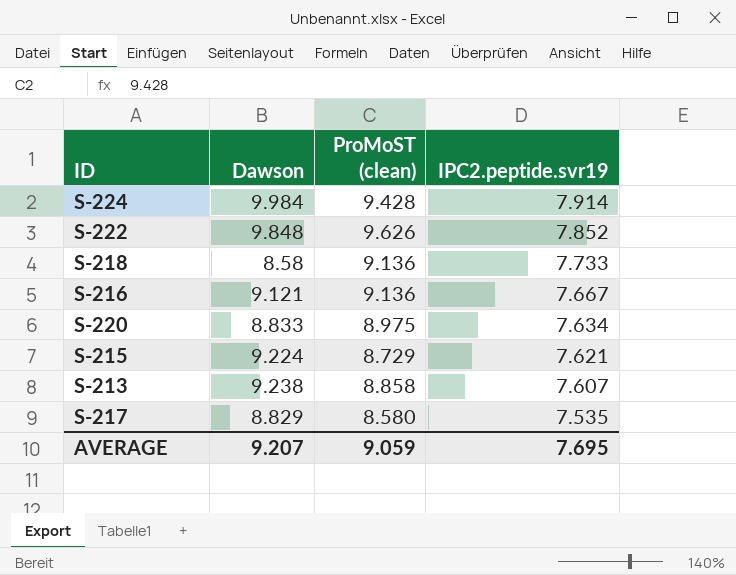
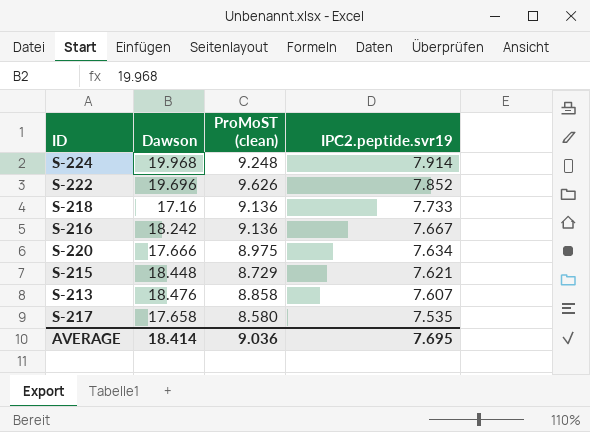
S-224 | Dawson: 9.984 -> 19.968
S-224 | ProMoST (clean): 9.428 -> 9.248
S-222 | Dawson: 9.848 -> 19.696
S-218 | Dawson: 8.58 -> 17.16
S-216 | Dawson: 9.121 -> 18.242
S-220 | Dawson: 8.833 -> 17.666
S-215 | Dawson: 9.224 -> 18.448
S-213 | Dawson: 9.238 -> 18.476
S-217 | Dawson: 8.829 -> 17.658
AVERAGE | Dawson: 9.207 -> 18.414
AVERAGE | ProMoST (clean): 9.059 -> 9.036

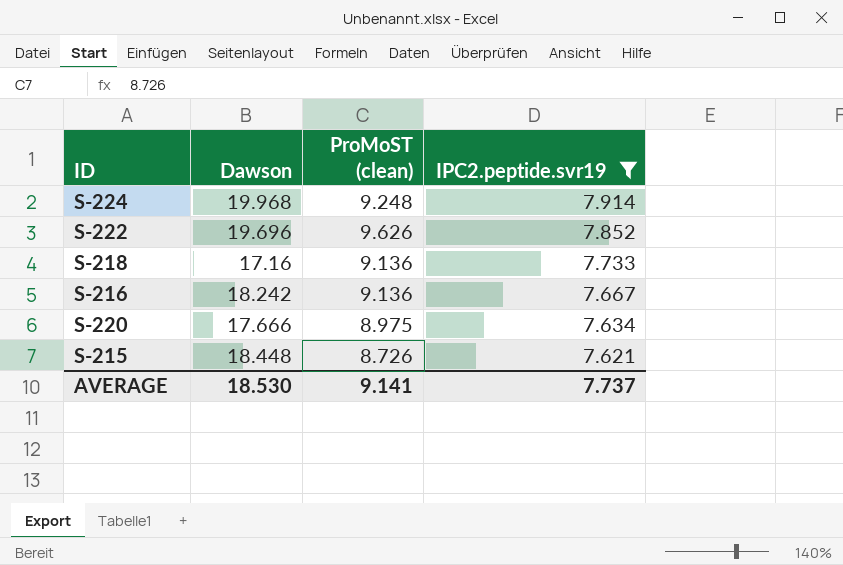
filter: none -> IPC2.peptide.svr19 >= 7.621
S-215 | ProMoST (clean): 8.729 -> 8.726
AVERAGE | Dawson: 18.414 -> 18.530
AVERAGE | ProMoST (clean): 9.036 -> 9.141
AVERAGE | IPC2.peptide.svr19: 7.695 -> 7.737

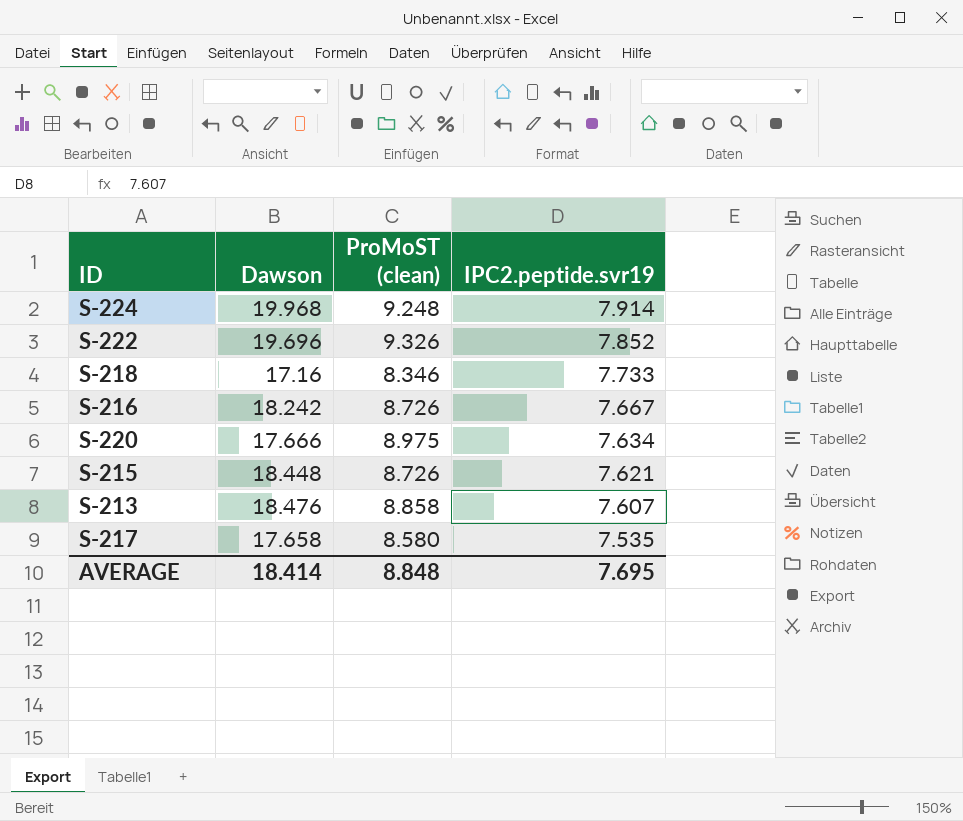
filter: IPC2.peptide.svr19 >= 7.621 -> none
S-222 | ProMoST (clean): 9.626 -> 9.326
S-218 | ProMoST (clean): 9.136 -> 8.346
S-216 | ProMoST (clean): 9.136 -> 8.726
AVERAGE | Dawson: 18.530 -> 18.414
AVERAGE | ProMoST (clean): 9.141 -> 8.848
AVERAGE | IPC2.peptide.svr19: 7.737 -> 7.695

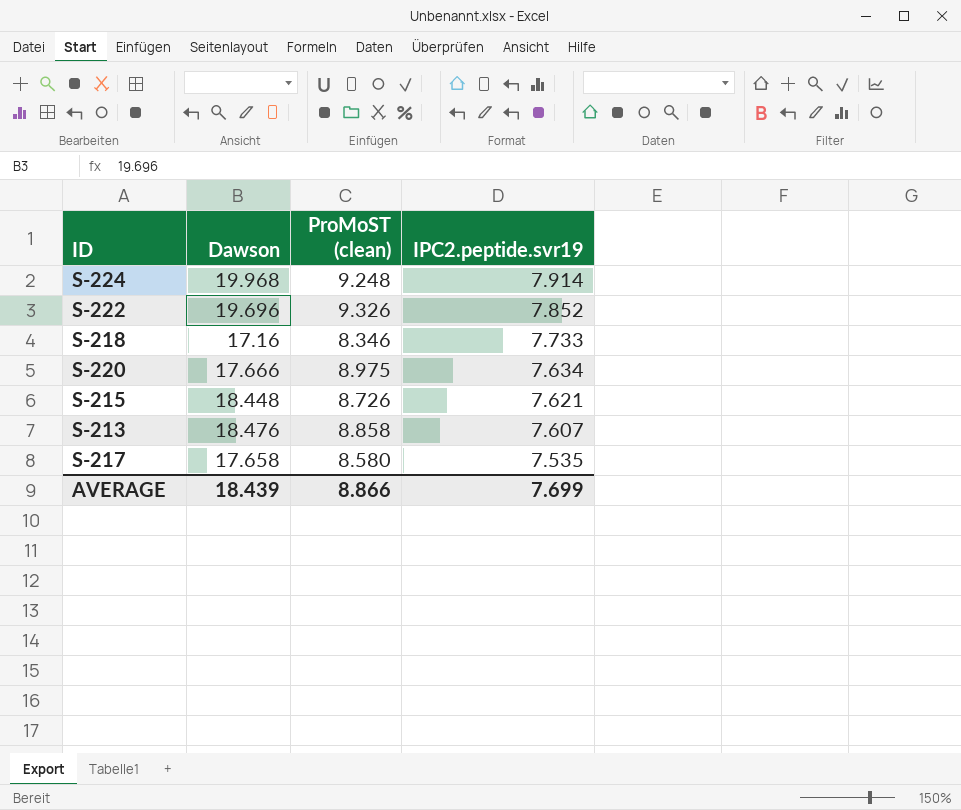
row S-216: 18.242 | 8.726 | 7.667 -> none
AVERAGE | Dawson: 18.414 -> 18.439
AVERAGE | ProMoST (clean): 8.848 -> 8.866
AVERAGE | IPC2.peptide.svr19: 7.695 -> 7.699

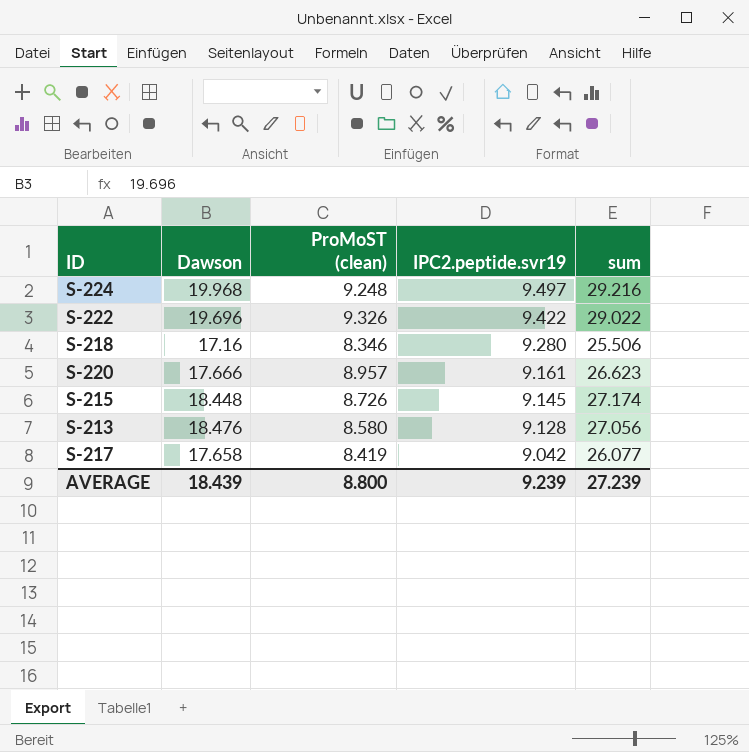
column sum | formula: none -> [Dawson] + [ProMoST (clean)]
S-224 | IPC2.peptide.svr19: 7.914 -> 9.497
S-222 | IPC2.peptide.svr19: 7.852 -> 9.422
S-218 | IPC2.peptide.svr19: 7.733 -> 9.280
S-220 | ProMoST (clean): 8.975 -> 8.957
S-220 | IPC2.peptide.svr19: 7.634 -> 9.161
S-215 | IPC2.peptide.svr19: 7.621 -> 9.145
S-213 | ProMoST (clean): 8.858 -> 8.580
S-213 | IPC2.peptide.svr19: 7.607 -> 9.128
S-217 | ProMoST (clean): 8.580 -> 8.419
S-217 | IPC2.peptide.svr19: 7.535 -> 9.042
AVERAGE | ProMoST (clean): 8.866 -> 8.800
AVERAGE | IPC2.peptide.svr19: 7.699 -> 9.239

